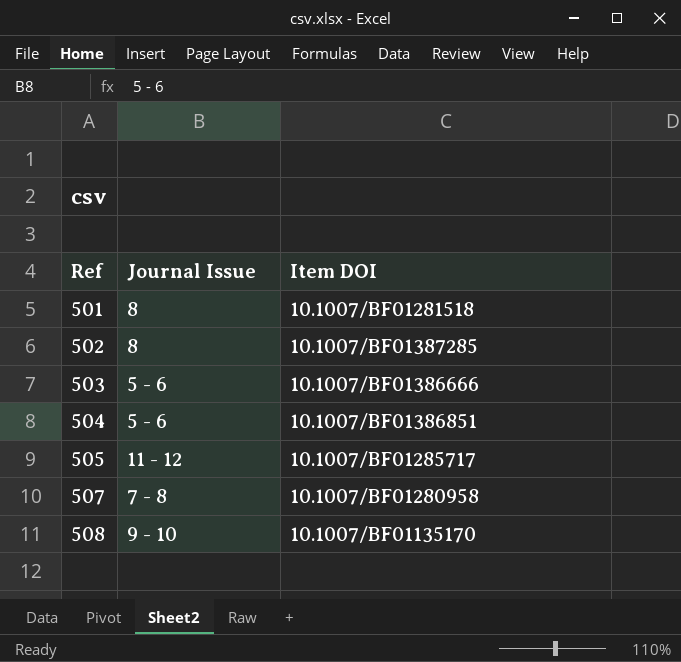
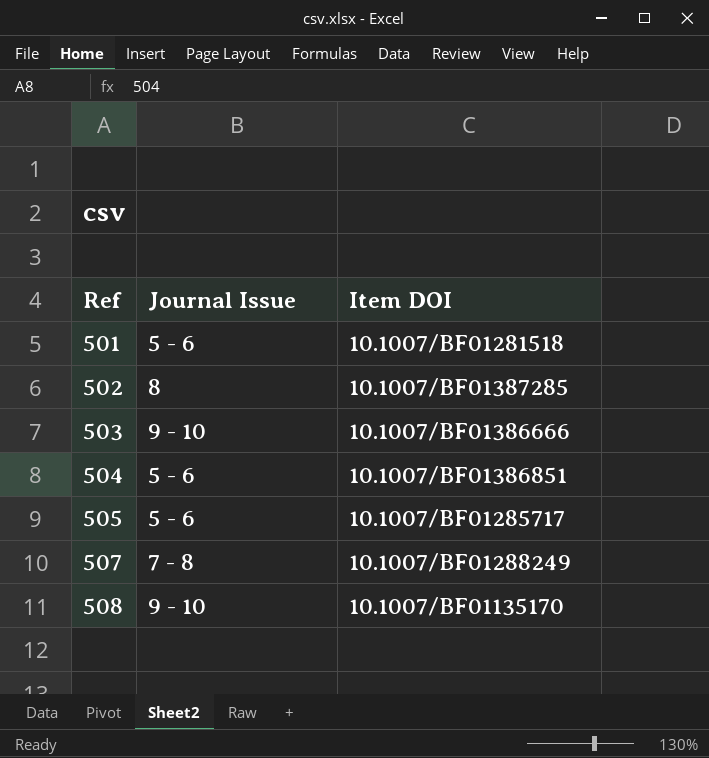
501 | Journal Issue: 8 -> 5 - 6
503 | Journal Issue: 5 - 6 -> 9 - 10
505 | Journal Issue: 11 - 12 -> 5 - 6
507 | Item DOI: 10.1007/BF01280958 -> 10.1007/BF01288249

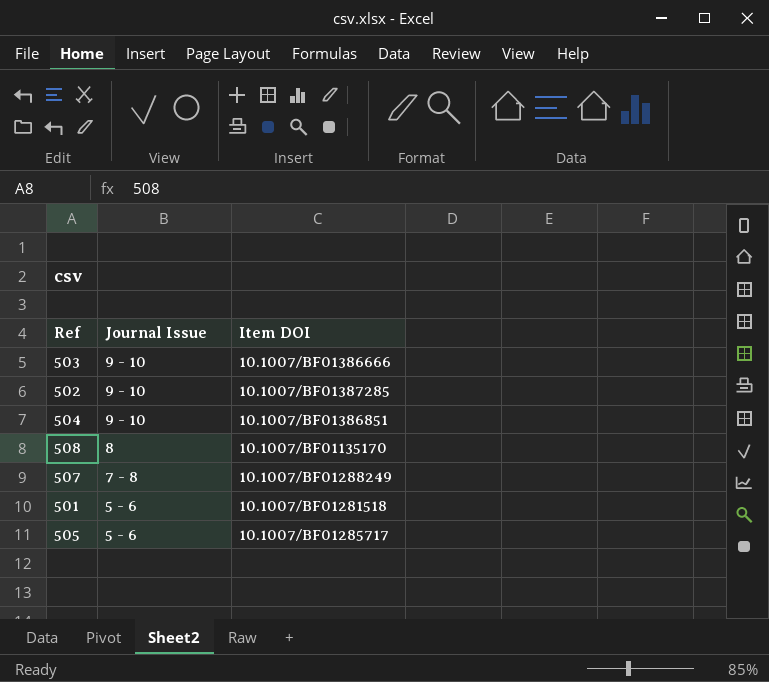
row order: Ref ascending -> Journal Issue descending
502 | Journal Issue: 8 -> 9 - 10
504 | Journal Issue: 5 - 6 -> 9 - 10
508 | Journal Issue: 9 - 10 -> 8

